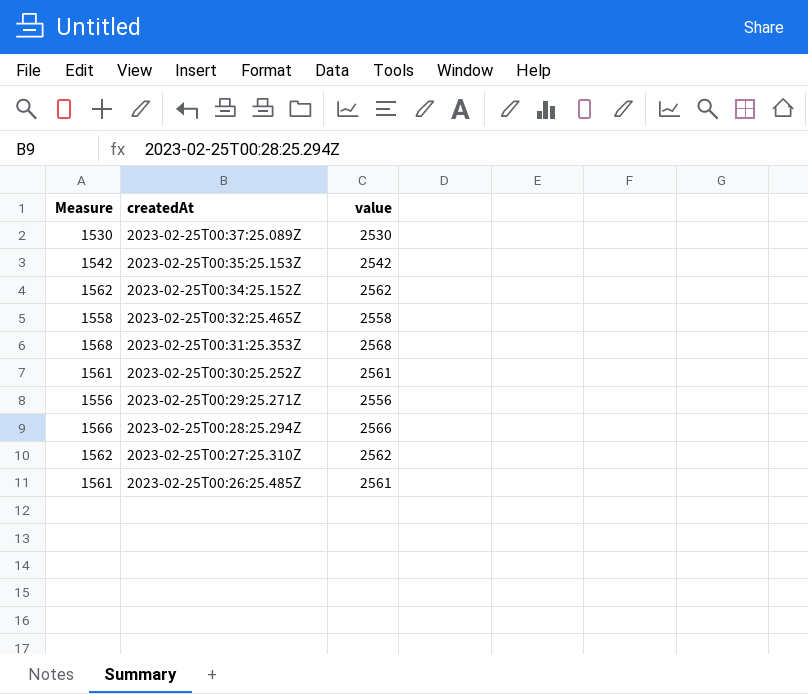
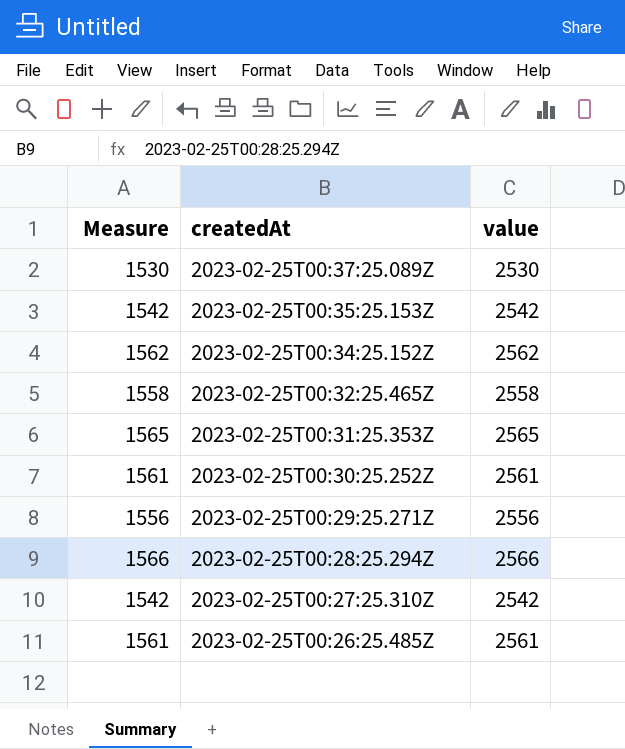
2023-02-25T00:31:25.353Z | Measure: 1568 -> 1565
2023-02-25T00:31:25.353Z | value: 2568 -> 2565
2023-02-25T00:27:25.310Z | Measure: 1562 -> 1542
2023-02-25T00:27:25.310Z | value: 2562 -> 2542

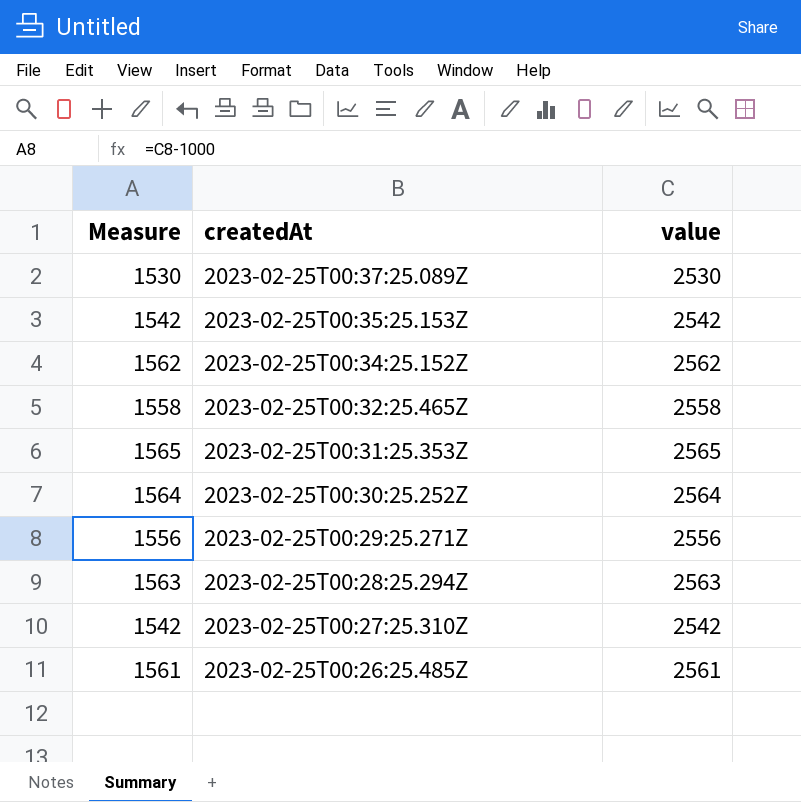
2023-02-25T00:30:25.252Z | Measure: 1561 -> 1564
2023-02-25T00:30:25.252Z | value: 2561 -> 2564
2023-02-25T00:28:25.294Z | Measure: 1566 -> 1563
2023-02-25T00:28:25.294Z | value: 2566 -> 2563

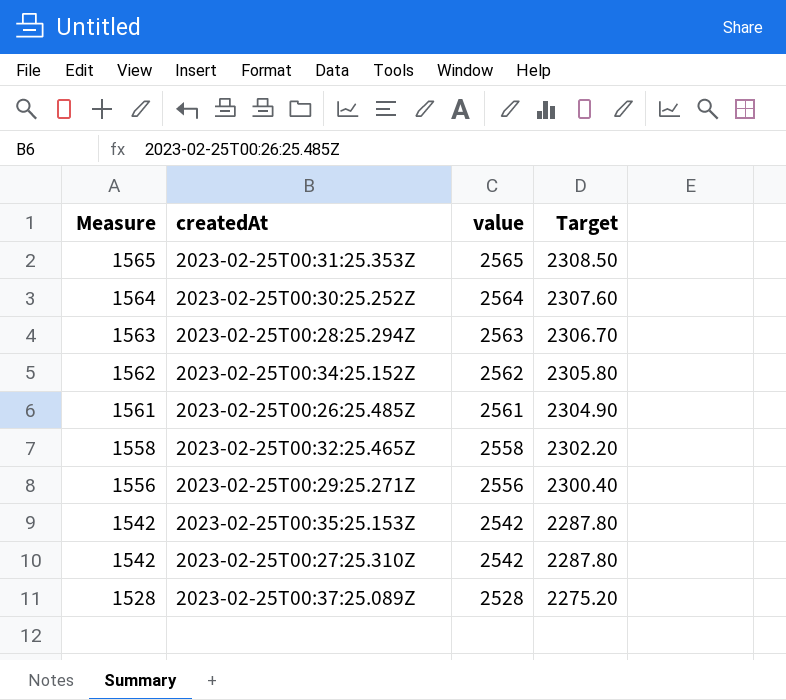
row order: createdAt descending -> Measure descending
column Target | formula: none -> [value] * 0.9
2023-02-25T00:37:25.089Z | Measure: 1530 -> 1528
2023-02-25T00:37:25.089Z | value: 2530 -> 2528

